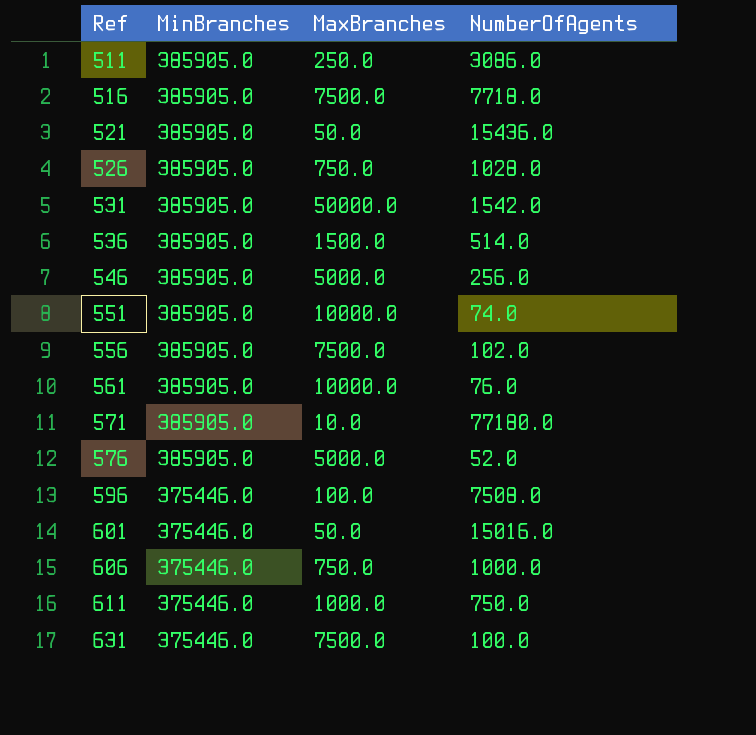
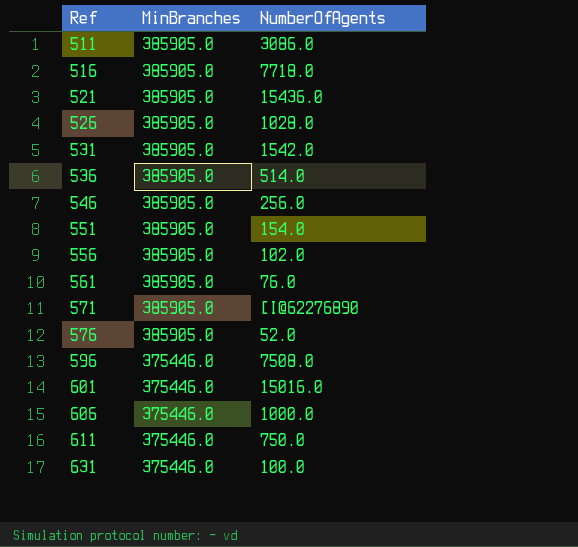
column MaxBranches | position: 3 -> none
551 | NumberOfAgents: 74.0 -> 154.0
571 | NumberOfAgents: 77180.0 -> [I@62276890

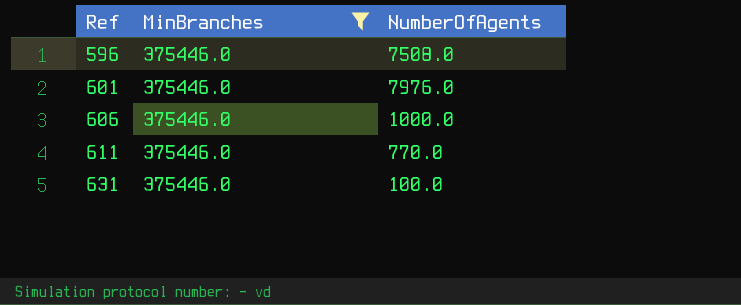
filter: none -> MinBranches = 375446.0
601 | NumberOfAgents: 15016.0 -> 7976.0
611 | NumberOfAgents: 750.0 -> 770.0

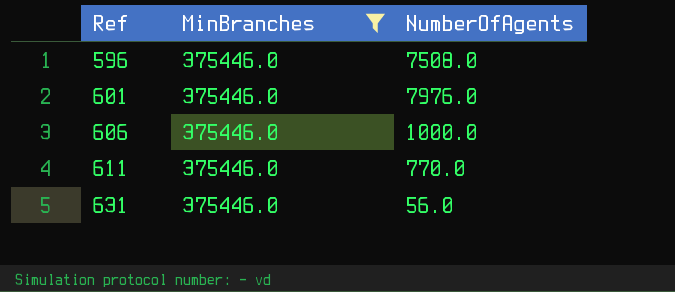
631 | NumberOfAgents: 100.0 -> 56.0

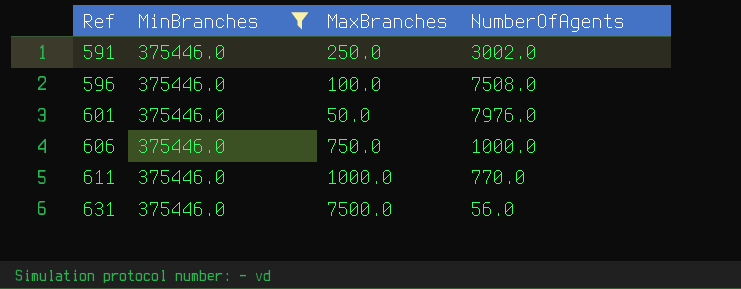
column MaxBranches | position: none -> 3
row 591: none -> 375446.0 | 250.0 | 3002.0

